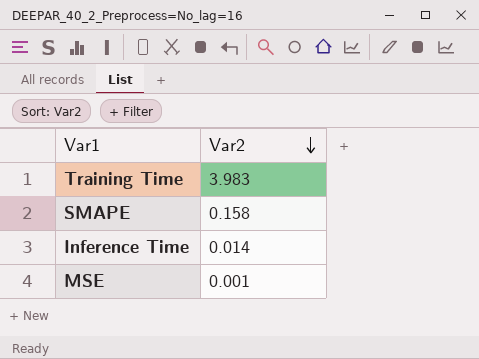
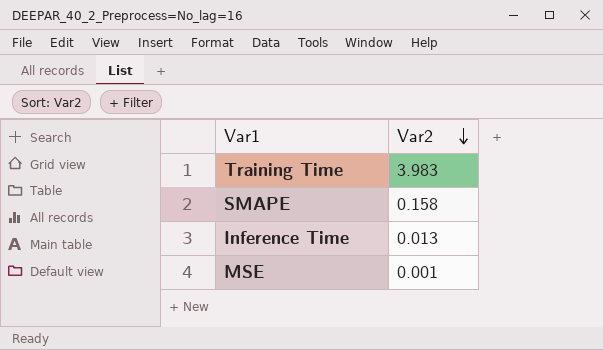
Inference Time | Var2: 0.014 -> 0.013

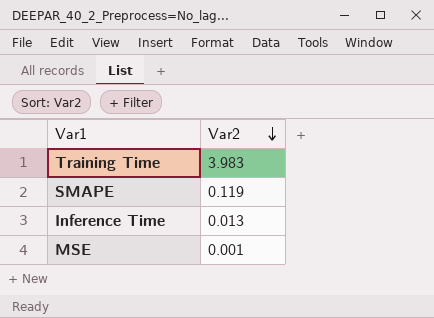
SMAPE | Var2: 0.158 -> 0.119

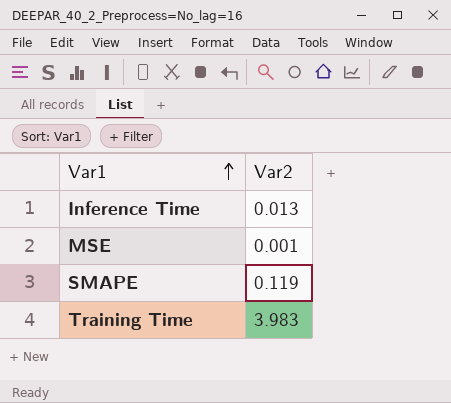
row order: Var2 descending -> Var1 ascending

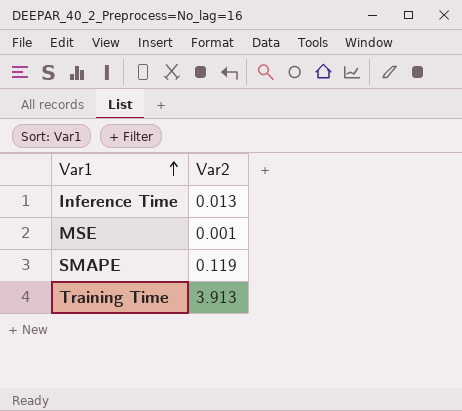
Training Time | Var2: 3.983 -> 3.913

